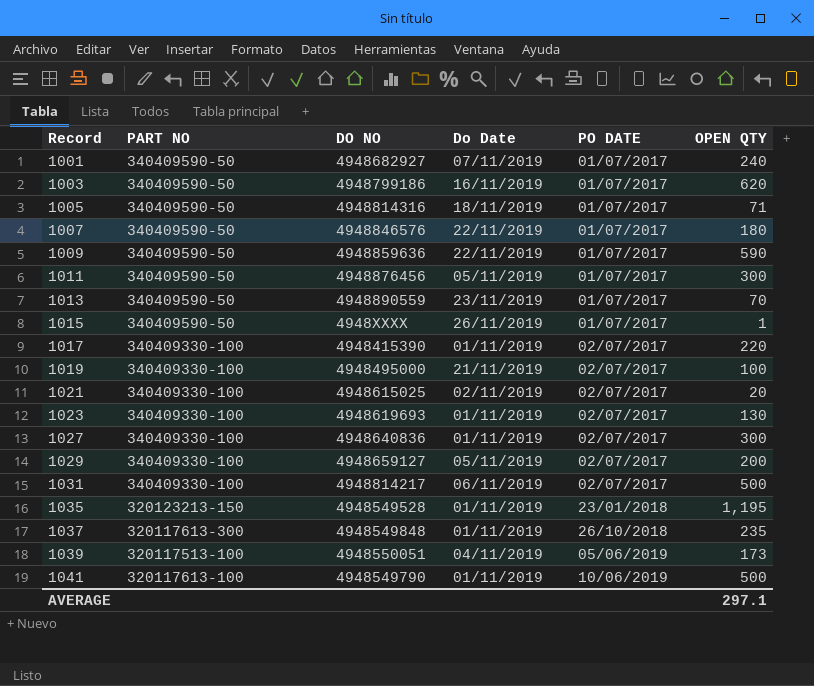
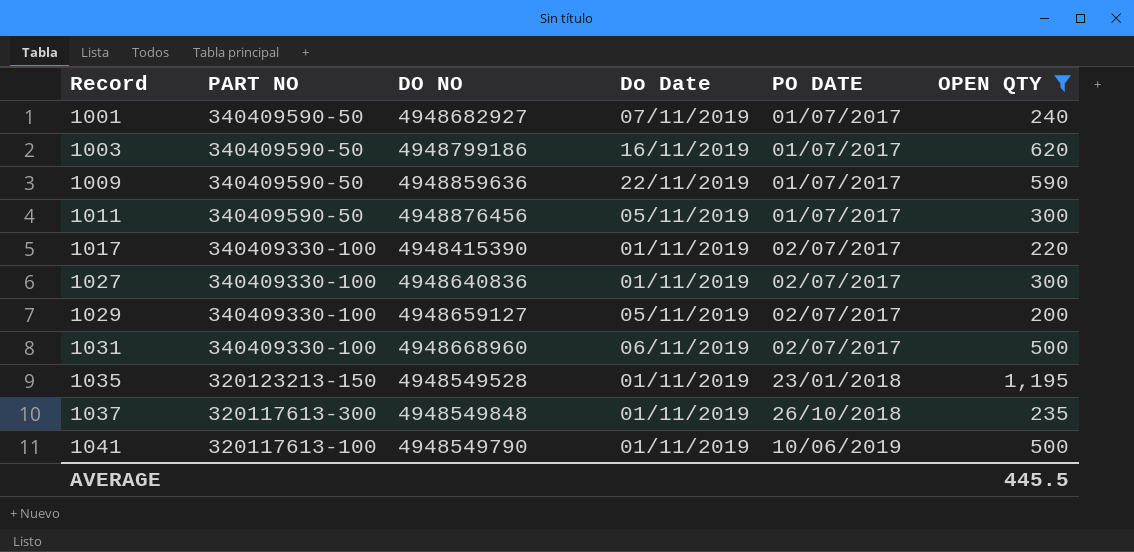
filter: none -> OPEN QTY >= 200
1031 | DO NO: 4948814217 -> 4948668960
AVERAGE | OPEN QTY: 297.1 -> 445.5

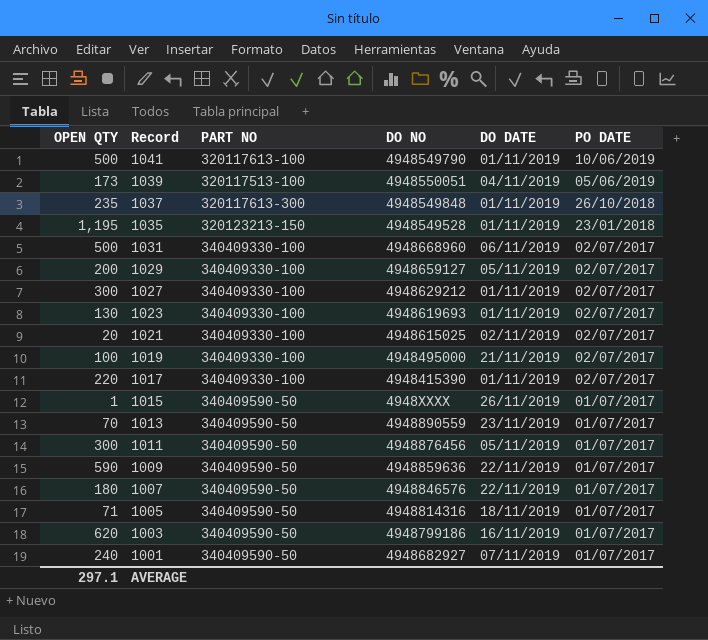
filter: OPEN QTY >= 200 -> none
row order: Record ascending -> Record descending
column OPEN QTY | position: 6 -> 1
column name: Do Date -> DO DATE
1027 | DO NO: 4948640836 -> 4948629212
AVERAGE | OPEN QTY: 445.5 -> 297.1

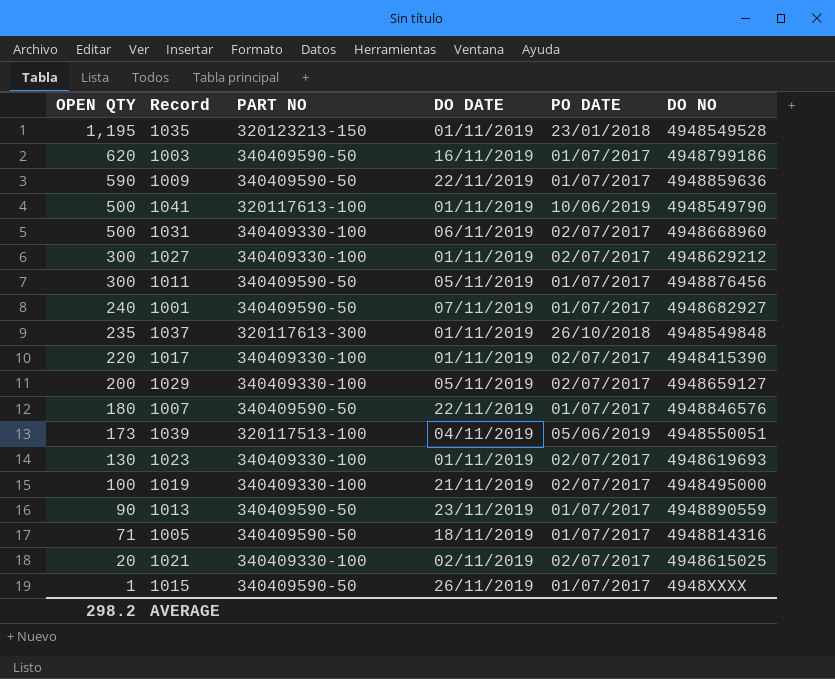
row order: Record descending -> OPEN QTY descending
column DO NO | position: 4 -> 6
1013 | OPEN QTY: 70 -> 90
AVERAGE | OPEN QTY: 297.1 -> 298.2

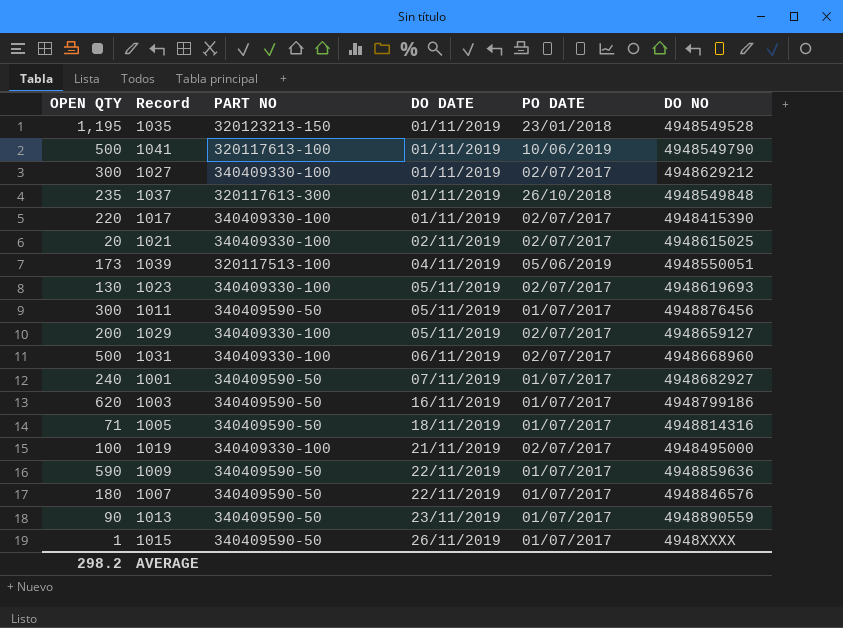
row order: OPEN QTY descending -> DO DATE ascending
1023 | DO DATE: 01/11/2019 -> 05/11/2019

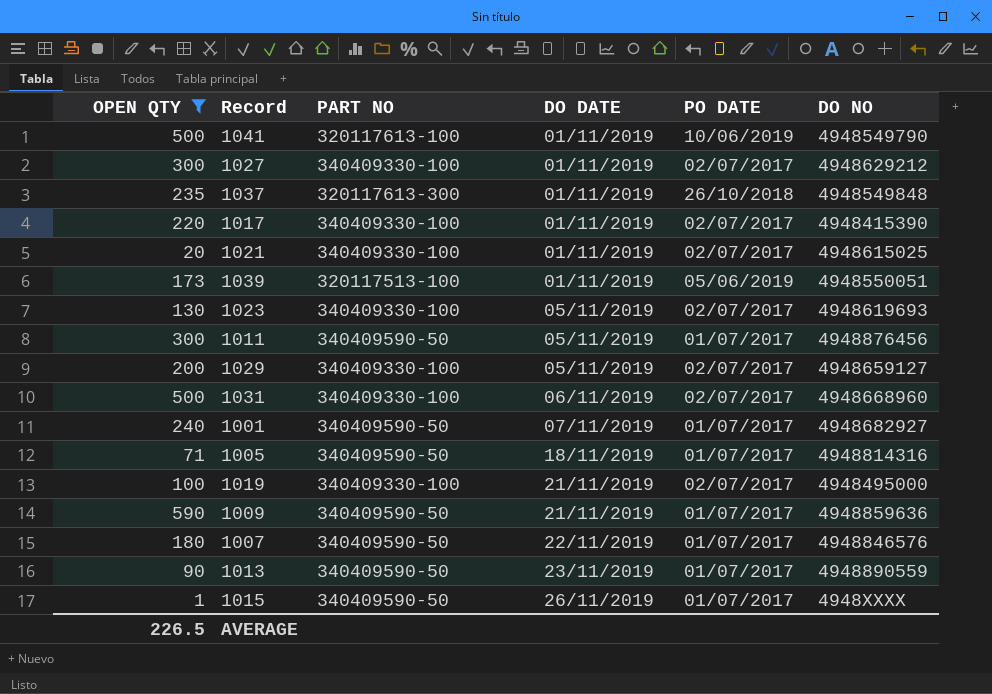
filter: none -> OPEN QTY <= 590
1021 | DO DATE: 02/11/2019 -> 01/11/2019
1039 | DO DATE: 04/11/2019 -> 01/11/2019
1009 | DO DATE: 22/11/2019 -> 21/11/2019
AVERAGE | OPEN QTY: 298.2 -> 226.5

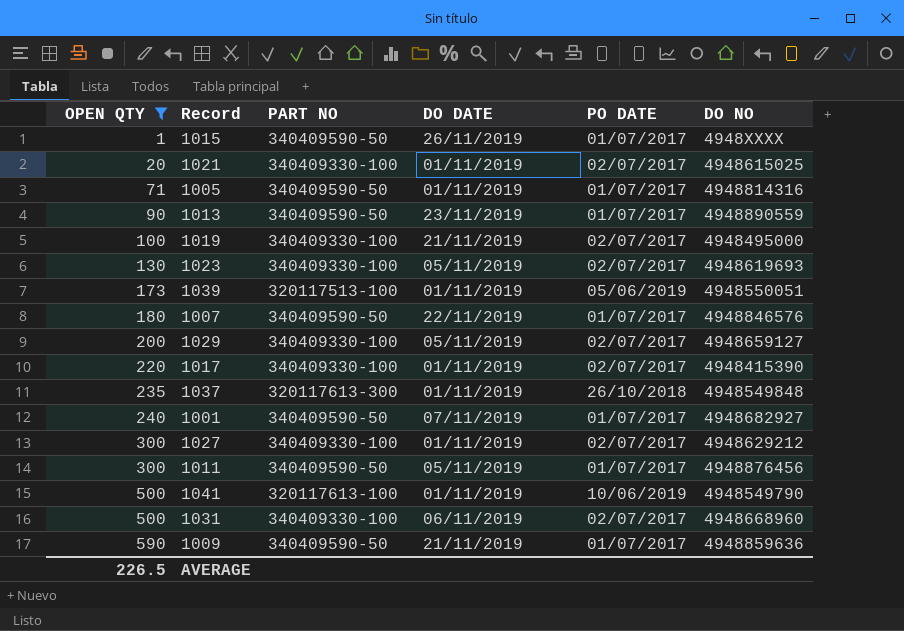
row order: DO DATE ascending -> OPEN QTY ascending
1005 | DO DATE: 18/11/2019 -> 01/11/2019

